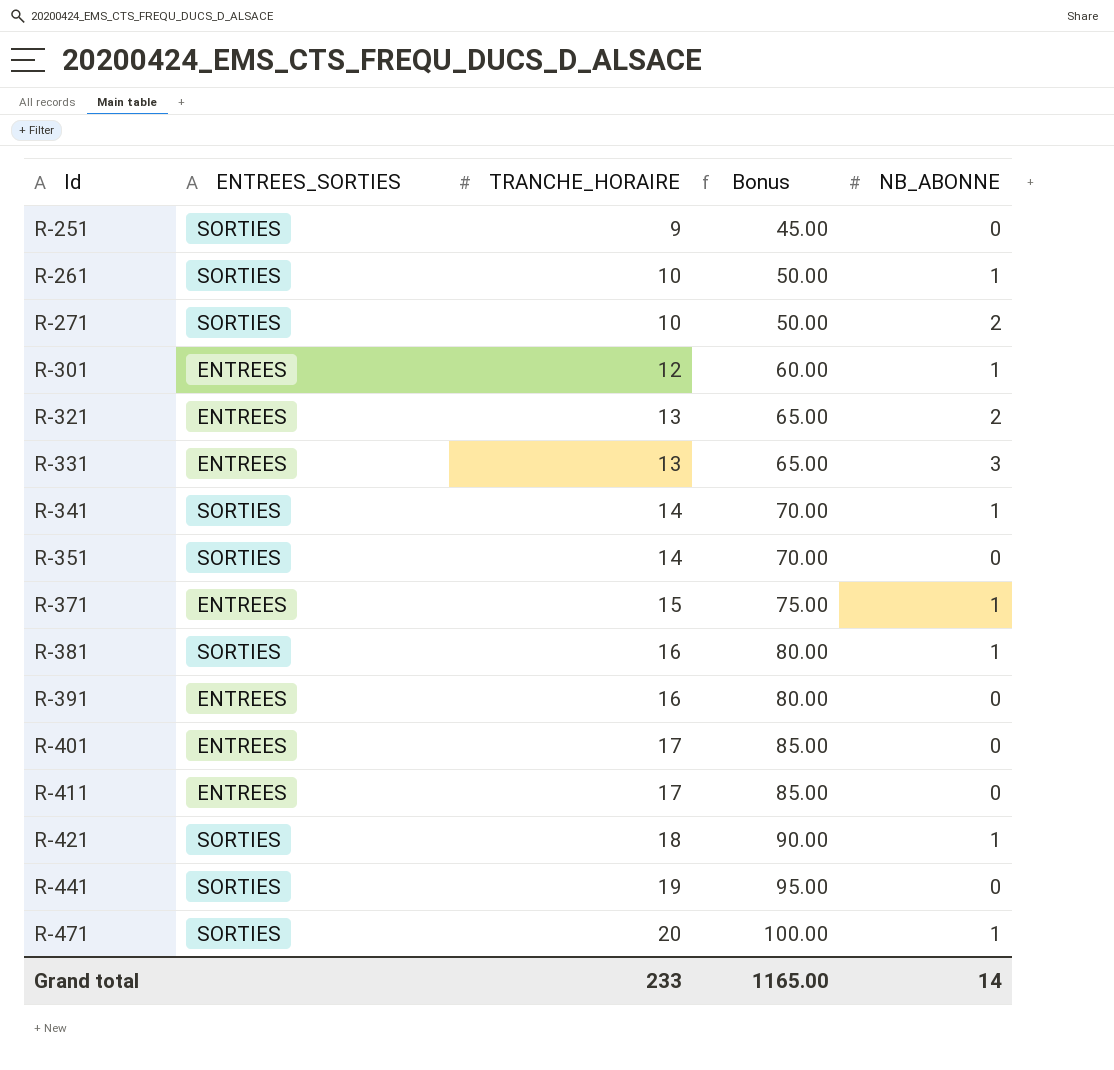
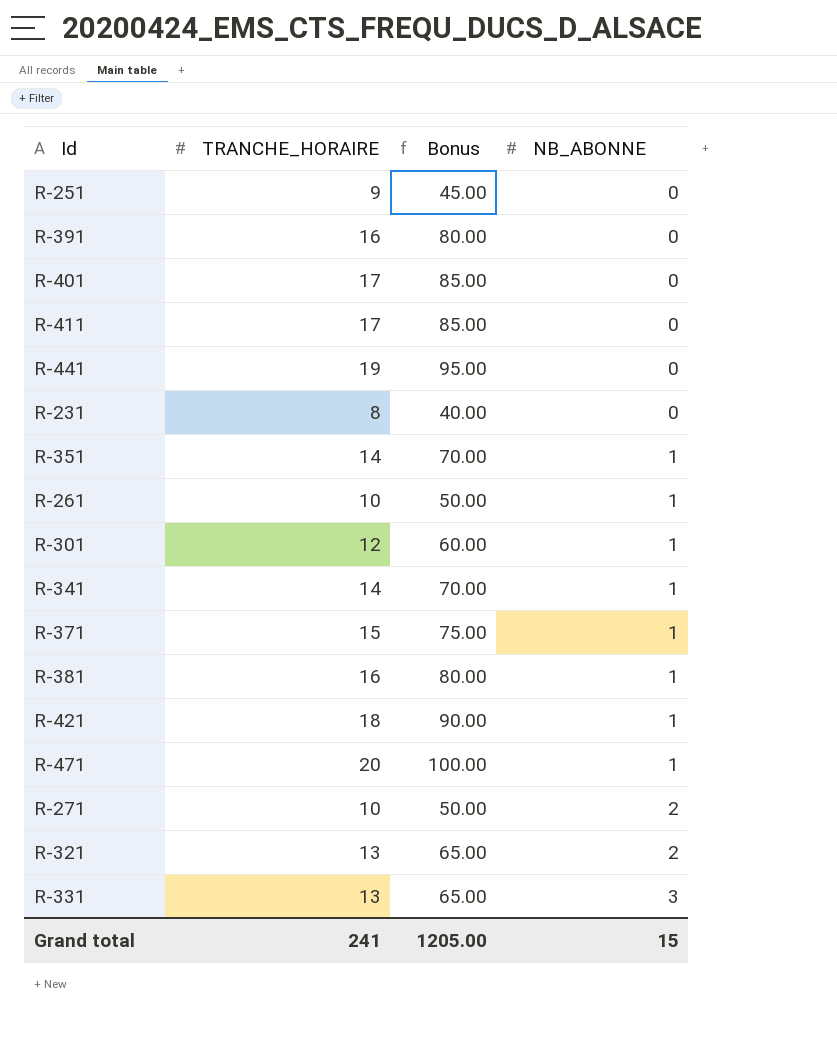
row order: Id ascending -> NB_ABONNE ascending
column ENTREES_SORTIES | position: 2 -> none
row R-231: none -> 8 | 40.00 | 0
R-351 | NB_ABONNE: 0 -> 1
Grand total | TRANCHE_HORAIRE: 233 -> 241
Grand total | Bonus: 1165.00 -> 1205.00
Grand total | NB_ABONNE: 14 -> 15

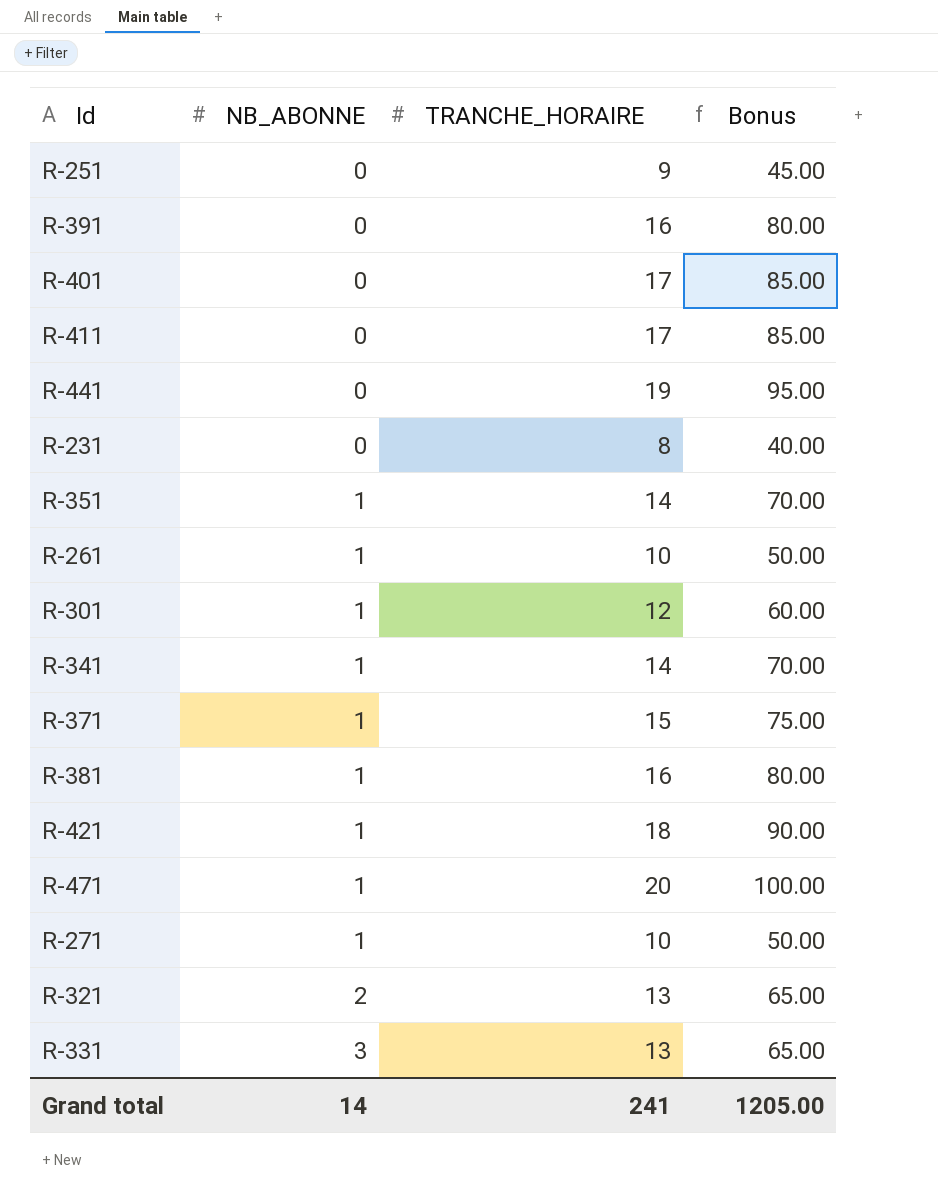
column NB_ABONNE | position: 4 -> 2
R-271 | NB_ABONNE: 2 -> 1
Grand total | NB_ABONNE: 15 -> 14

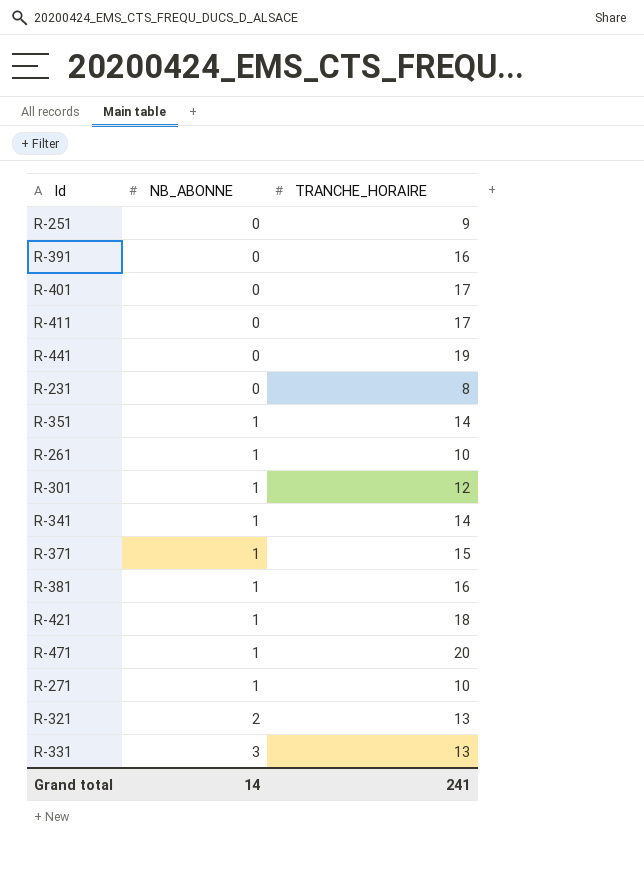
column Bonus | formula: [TRANCHE_HORAIRE] * 5 -> none

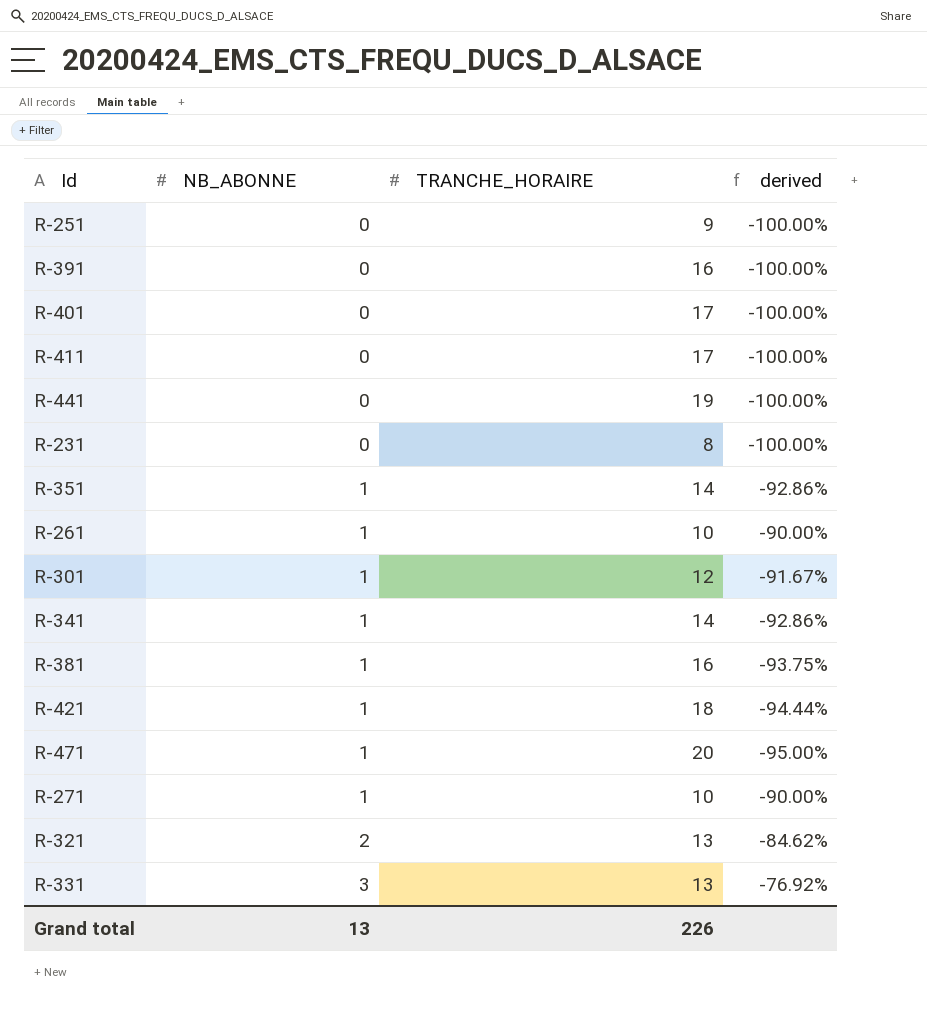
column derived | formula: none -> ([NB_ABONNE] - [TRANCHE_HORAIRE]) / [TRANCHE_HORAIRE]
row R-371: 1 | 15 -> none
Grand total | NB_ABONNE: 14 -> 13
Grand total | TRANCHE_HORAIRE: 241 -> 226

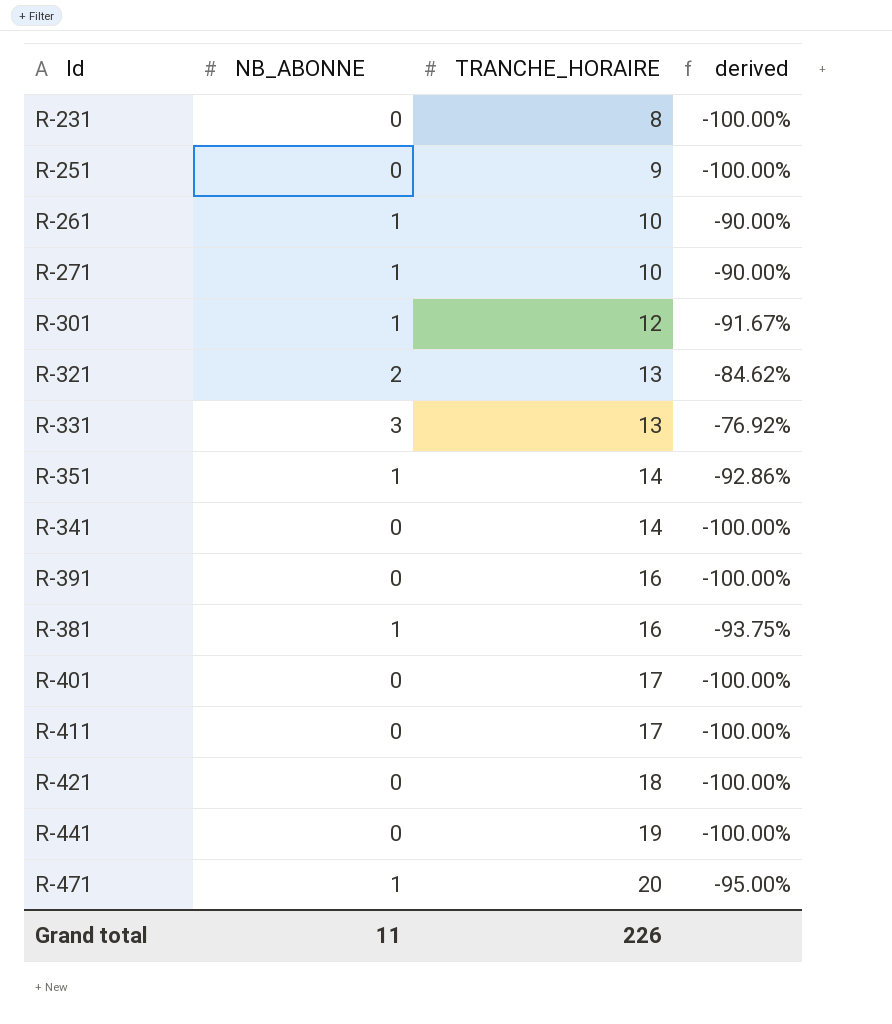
row order: NB_ABONNE ascending -> TRANCHE_HORAIRE ascending
R-341 | NB_ABONNE: 1 -> 0
R-341 | derived: -92.86% -> -100.00%
R-421 | NB_ABONNE: 1 -> 0
R-421 | derived: -94.44% -> -100.00%
Grand total | NB_ABONNE: 13 -> 11

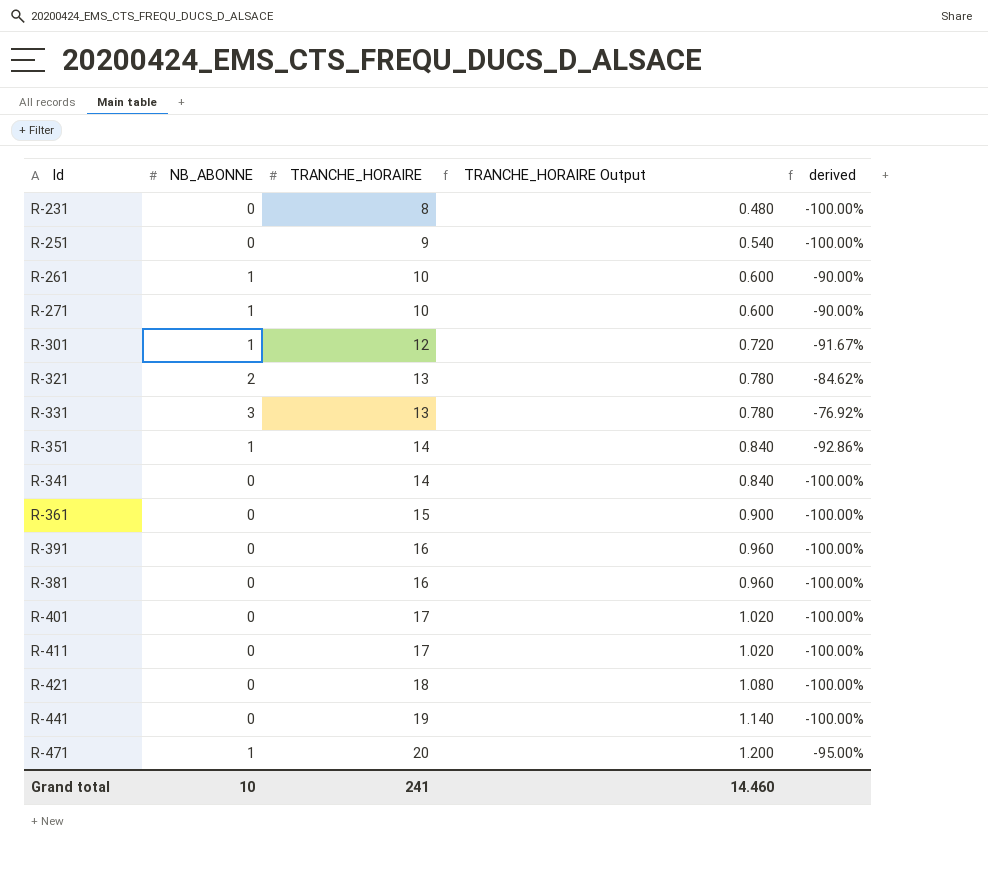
column TRANCHE_HORAIRE Output | formula: none -> [TRANCHE_HORAIRE] * 0.06
row R-361: none -> 0 | 15 | 0.900 | -100.00%
R-381 | NB_ABONNE: 1 -> 0
R-381 | derived: -93.75% -> -100.00%
Grand total | NB_ABONNE: 11 -> 10
Grand total | TRANCHE_HORAIRE: 226 -> 241

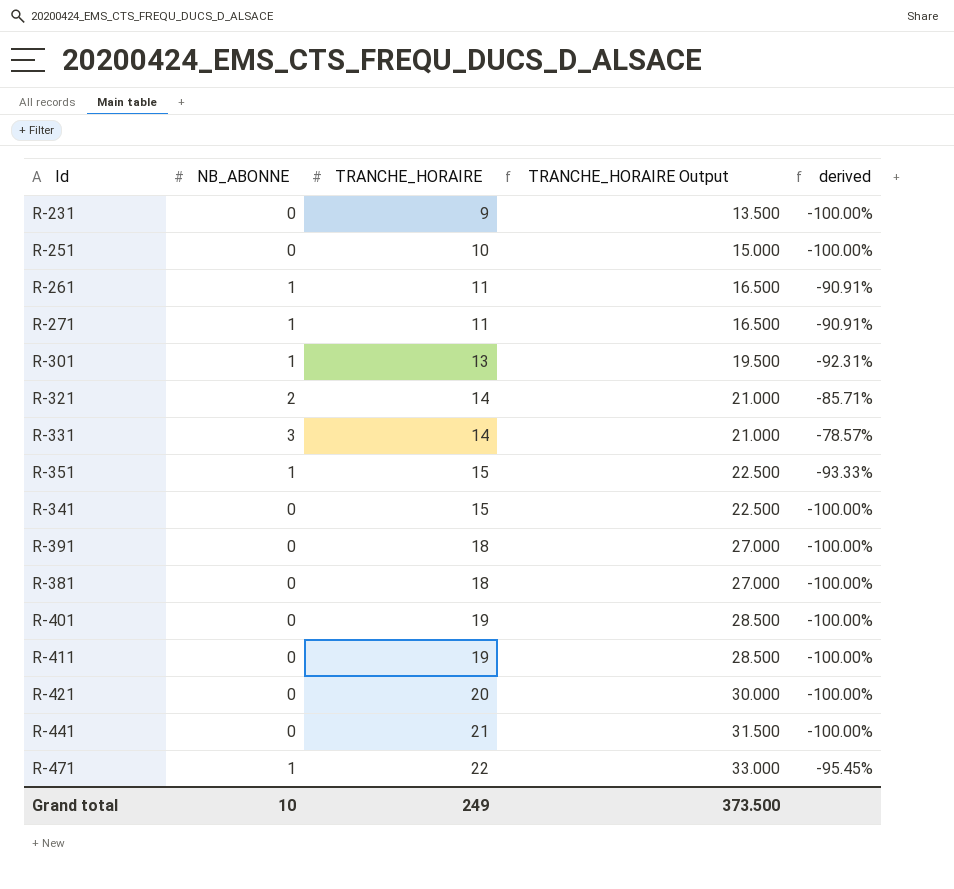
column TRANCHE_HORAIRE Output | formula: [TRANCHE_HORAIRE] * 0.06 -> [TRANCHE_HORAIRE] * 1.5
row R-361: 0 | 15 | 0.900 | -100.00% -> none
R-231 | TRANCHE_HORAIRE: 8 -> 9
R-251 | TRANCHE_HORAIRE: 9 -> 10
R-261 | TRANCHE_HORAIRE: 10 -> 11
R-261 | derived: -90.00% -> -90.91%
R-271 | TRANCHE_HORAIRE: 10 -> 11
R-271 | derived: -90.00% -> -90.91%
R-301 | TRANCHE_HORAIRE: 12 -> 13
R-301 | derived: -91.67% -> -92.31%
R-321 | TRANCHE_HORAIRE: 13 -> 14
R-321 | derived: -84.62% -> -85.71%
R-331 | TRANCHE_HORAIRE: 13 -> 14
R-331 | derived: -76.92% -> -78.57%
R-351 | TRANCHE_HORAIRE: 14 -> 15
R-351 | derived: -92.86% -> -93.33%
R-341 | TRANCHE_HORAIRE: 14 -> 15
R-391 | TRANCHE_HORAIRE: 16 -> 18
R-381 | TRANCHE_HORAIRE: 16 -> 18
R-401 | TRANCHE_HORAIRE: 17 -> 19
R-411 | TRANCHE_HORAIRE: 17 -> 19
R-421 | TRANCHE_HORAIRE: 18 -> 20
R-441 | TRANCHE_HORAIRE: 19 -> 21
R-471 | TRANCHE_HORAIRE: 20 -> 22
R-471 | derived: -95.00% -> -95.45%
Grand total | TRANCHE_HORAIRE: 241 -> 249
Grand total | TRANCHE_HORAIRE Output: 14.460 -> 373.500

